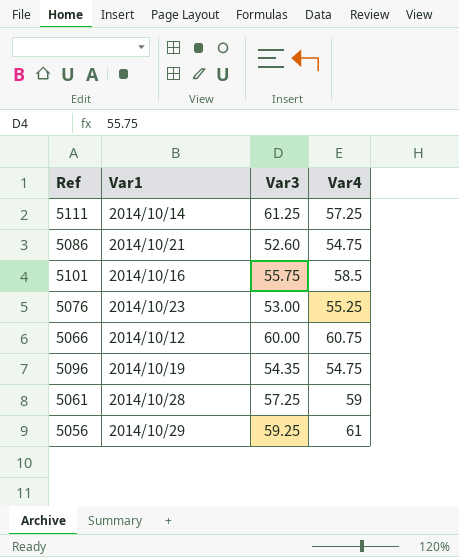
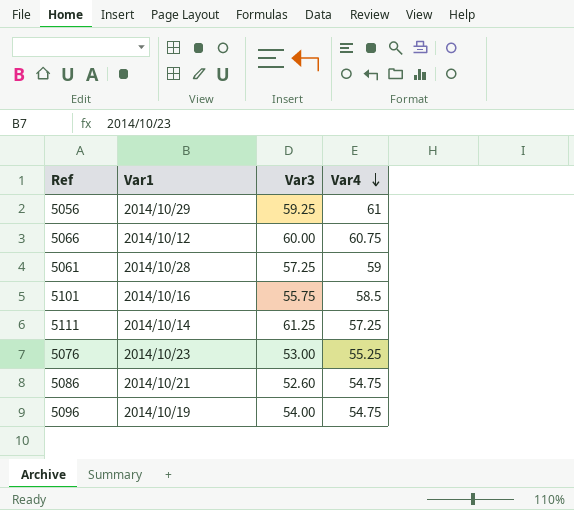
row order: none -> Var4 descending
5096 | Var3: 54.35 -> 54.00

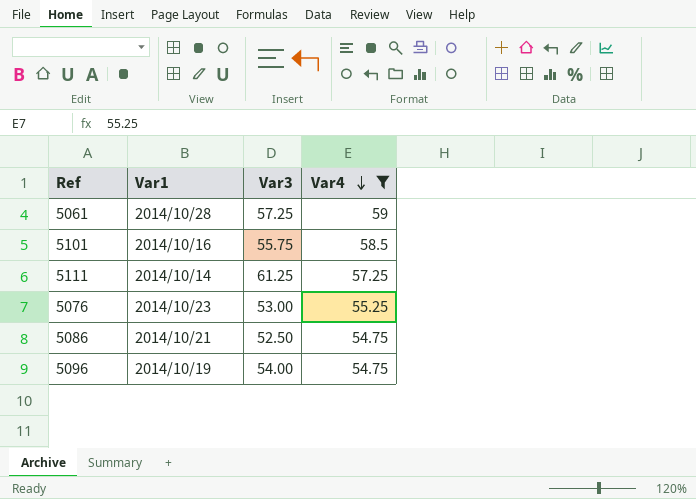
filter: none -> Var4 <= 59
5086 | Var3: 52.60 -> 52.50

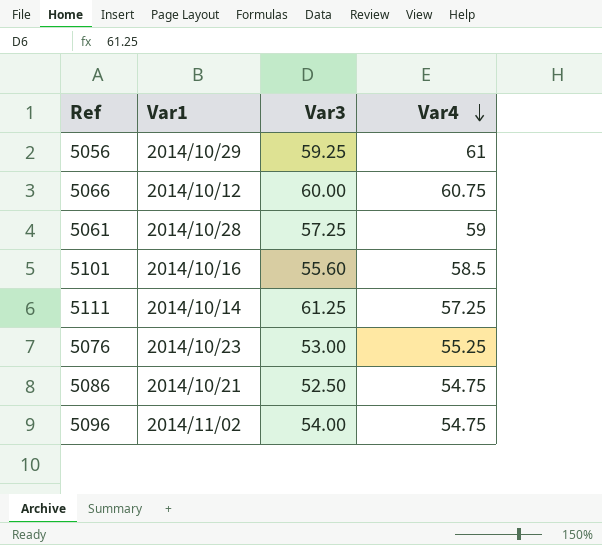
filter: Var4 <= 59 -> none
5101 | Var3: 55.75 -> 55.60
5096 | Var1: 2014/10/19 -> 2014/11/02

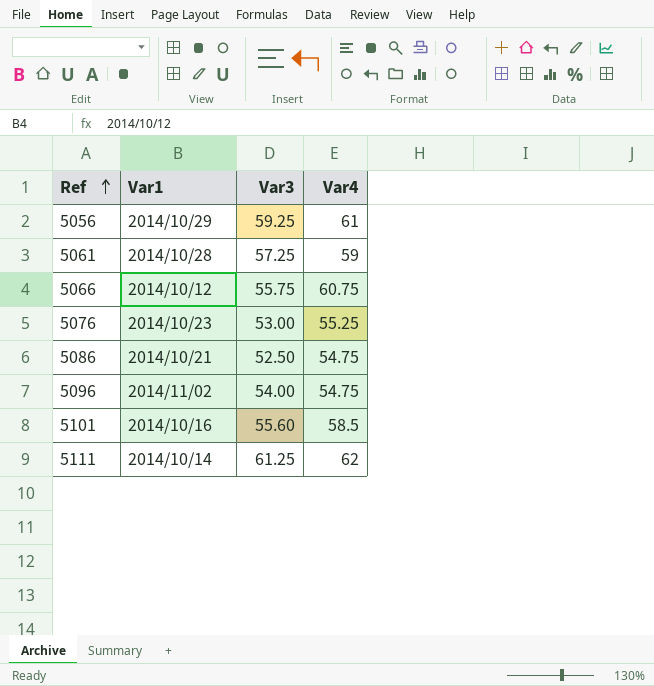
row order: Var4 descending -> Ref ascending
5066 | Var3: 60.00 -> 55.75
5111 | Var4: 57.25 -> 62

